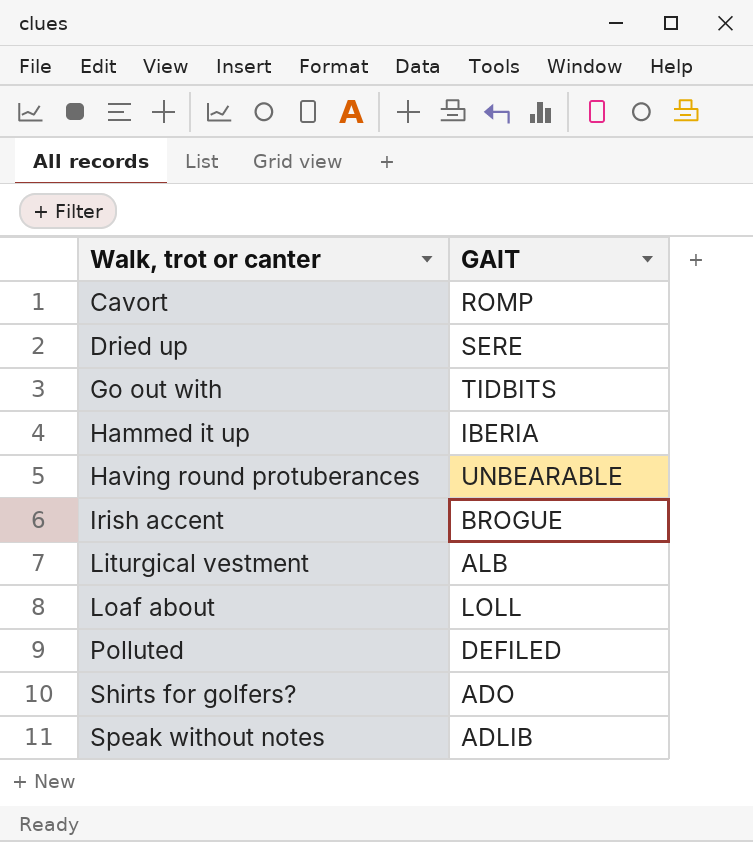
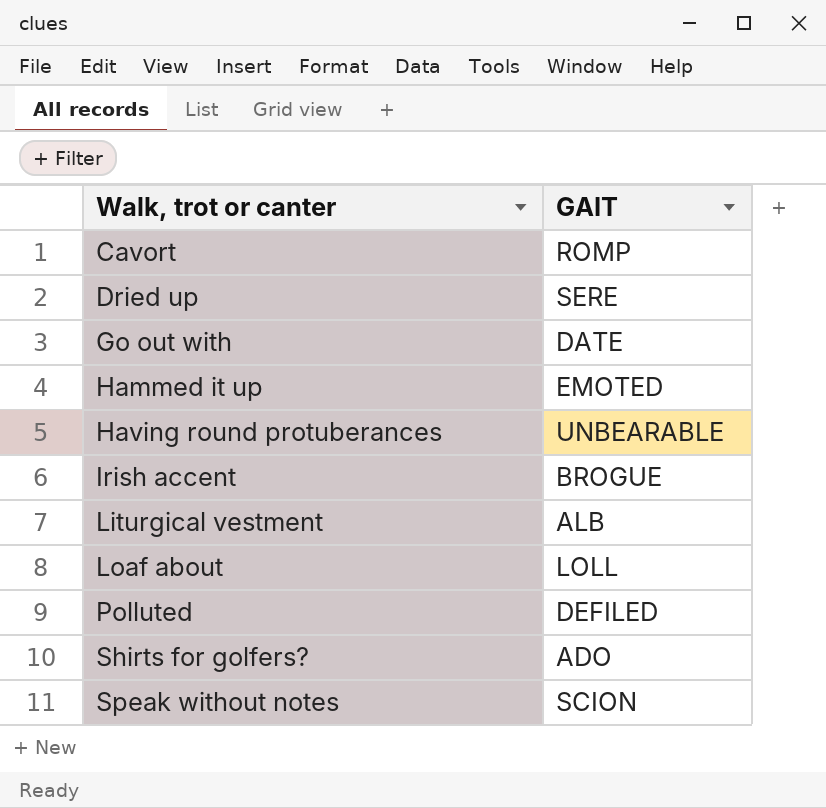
Go out with | GAIT: TIDBITS -> DATE
Hammed it up | GAIT: IBERIA -> EMOTED
Speak without notes | GAIT: ADLIB -> SCION

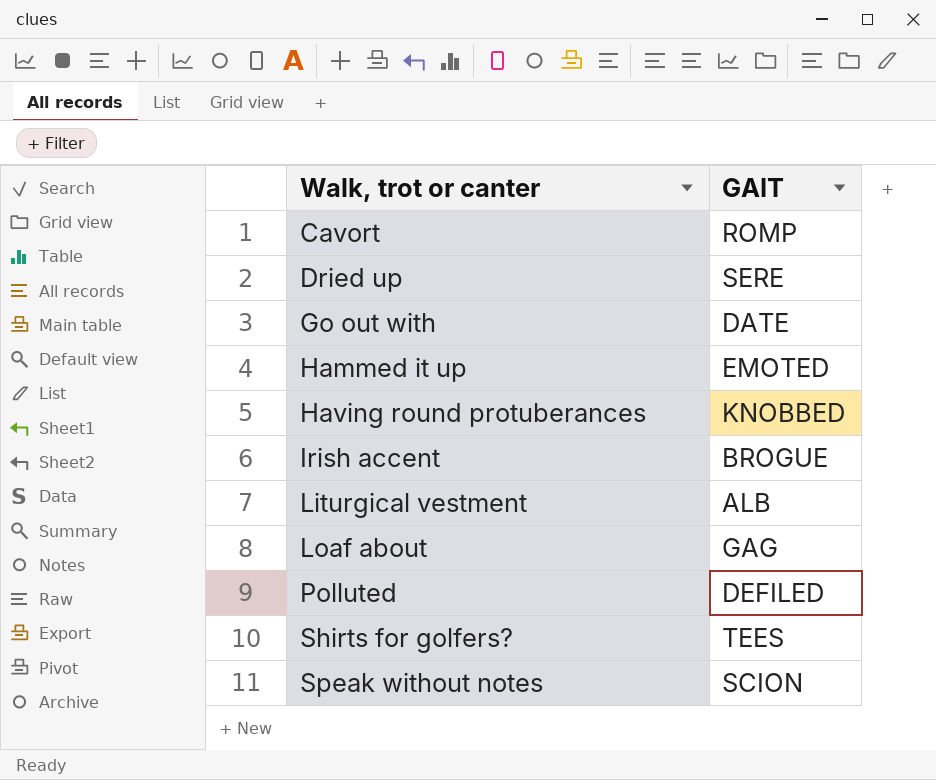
Having round protuberances | GAIT: UNBEARABLE -> KNOBBED
Loaf about | GAIT: LOLL -> GAG
Shirts for golfers? | GAIT: ADO -> TEES

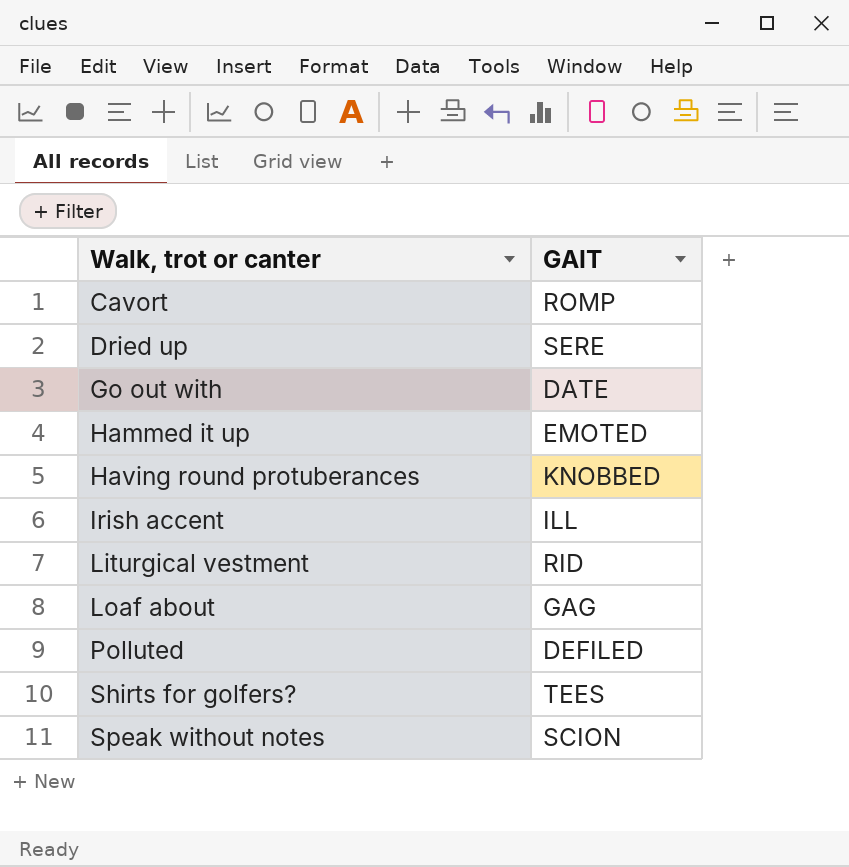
Irish accent | GAIT: BROGUE -> ILL
Liturgical vestment | GAIT: ALB -> RID

